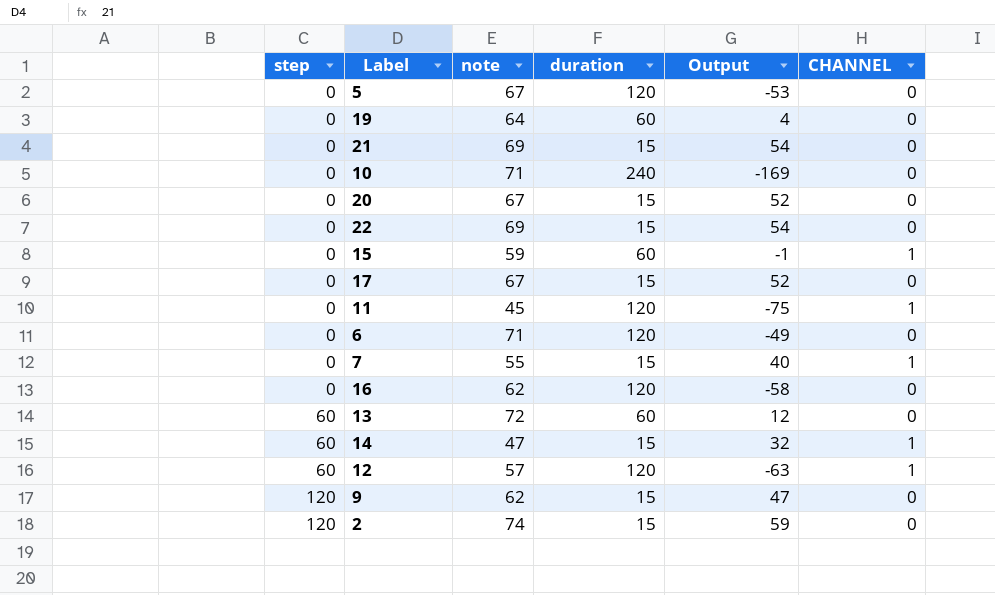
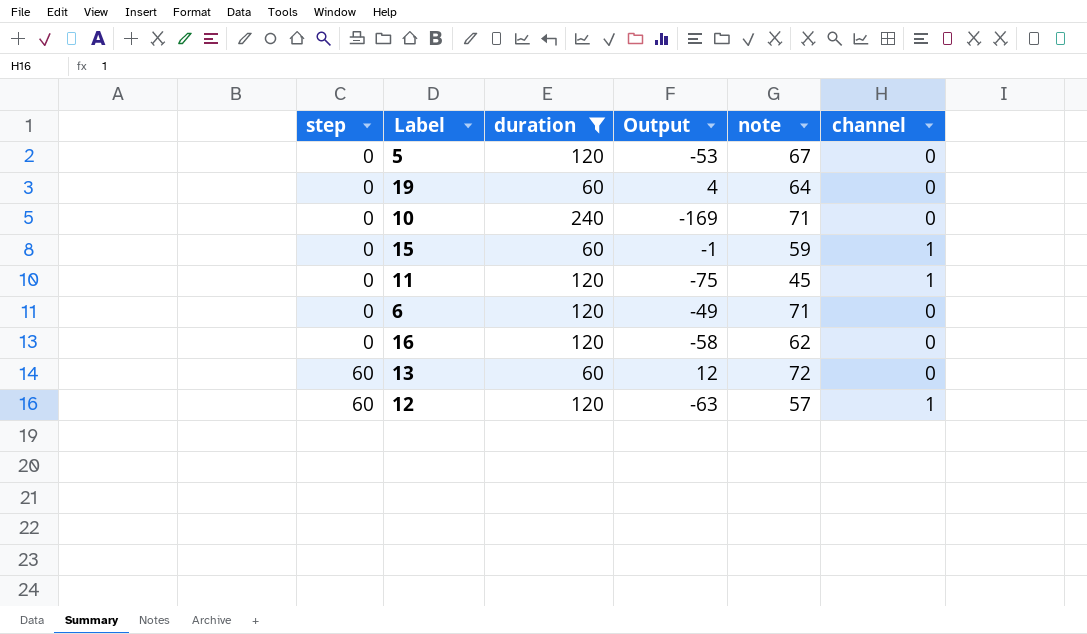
filter: none -> duration != 15
column note | position: 3 -> 5
column name: CHANNEL -> channel

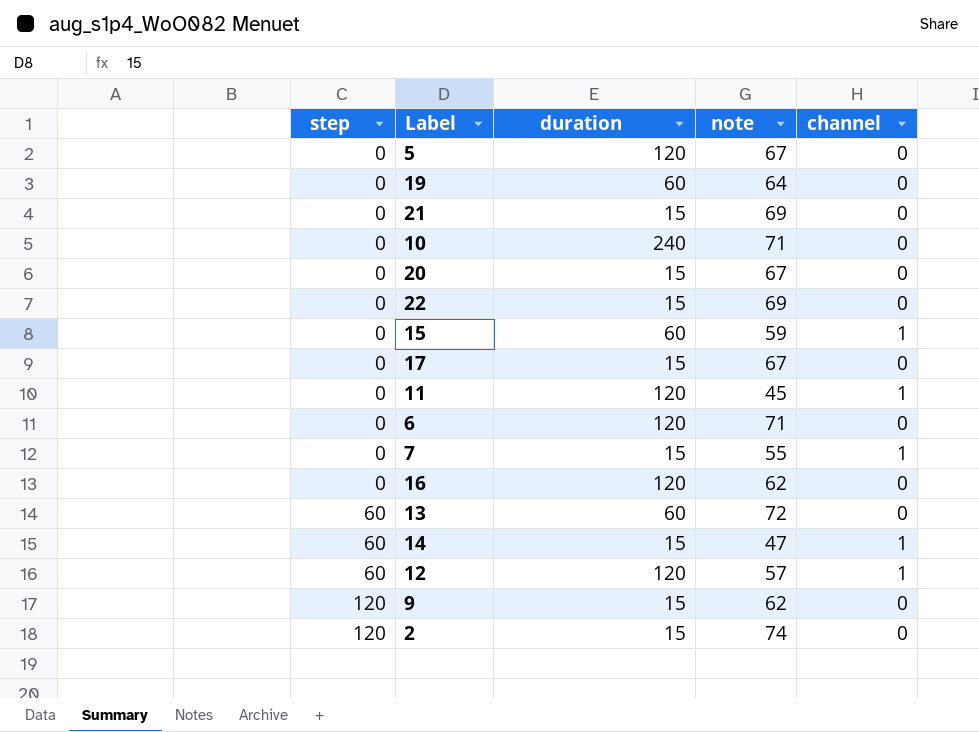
filter: duration != 15 -> none
column Output | formula: [note] - [duration] -> none

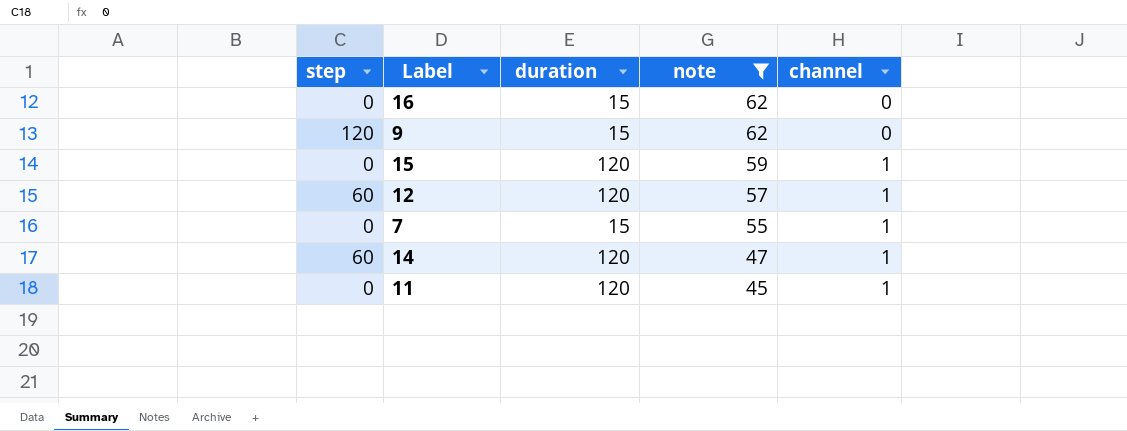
filter: none -> note <= 62
row order: step ascending -> note descending
16 | duration: 120 -> 15
15 | duration: 60 -> 120
14 | duration: 15 -> 120

